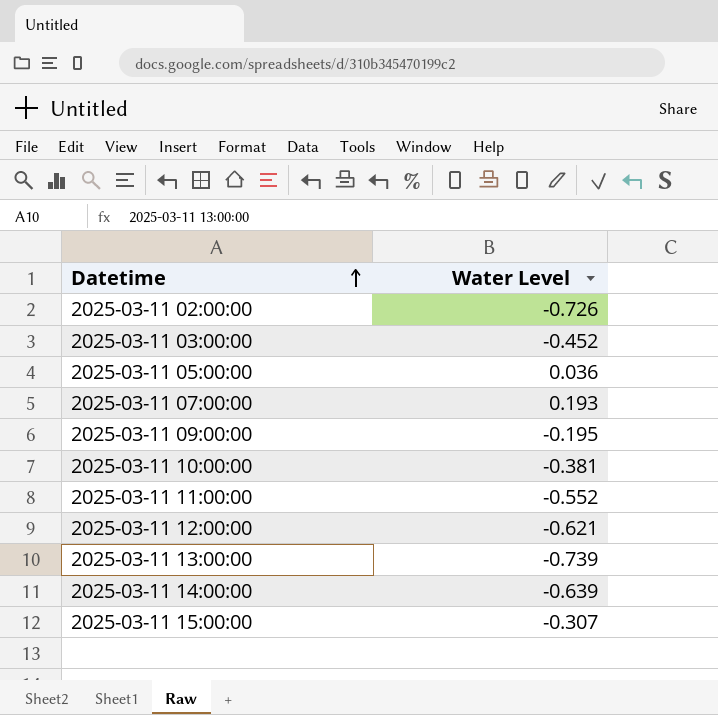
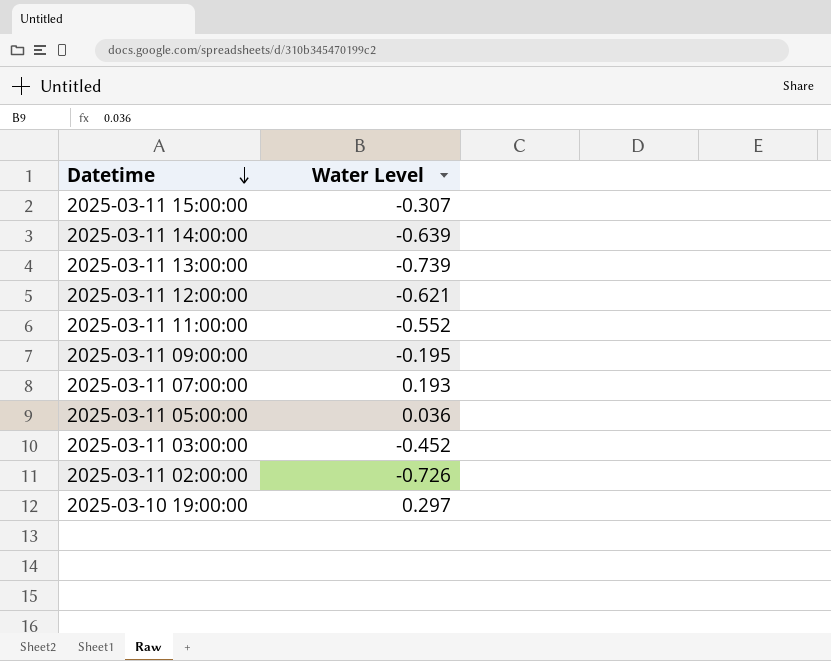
row order: Datetime ascending -> Datetime descending
row 2025-03-11 10:00:00: -0.381 -> none
row 2025-03-10 19:00:00: none -> 0.297

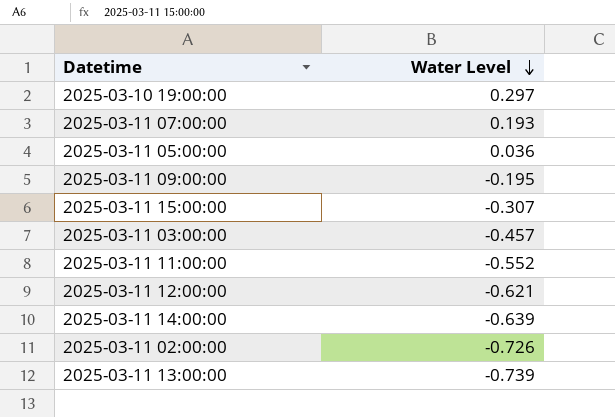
row order: Datetime descending -> Water Level descending
2025-03-11 03:00:00 | Water Level: -0.452 -> -0.457

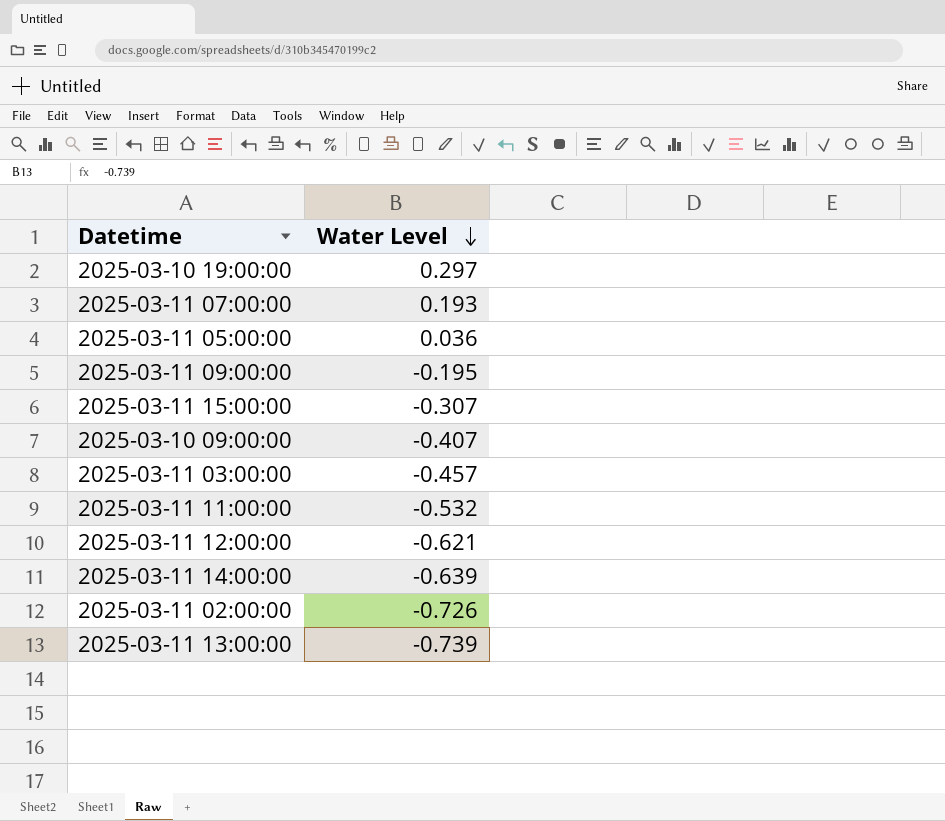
row 2025-03-10 09:00:00: none -> -0.407
2025-03-11 11:00:00 | Water Level: -0.552 -> -0.532

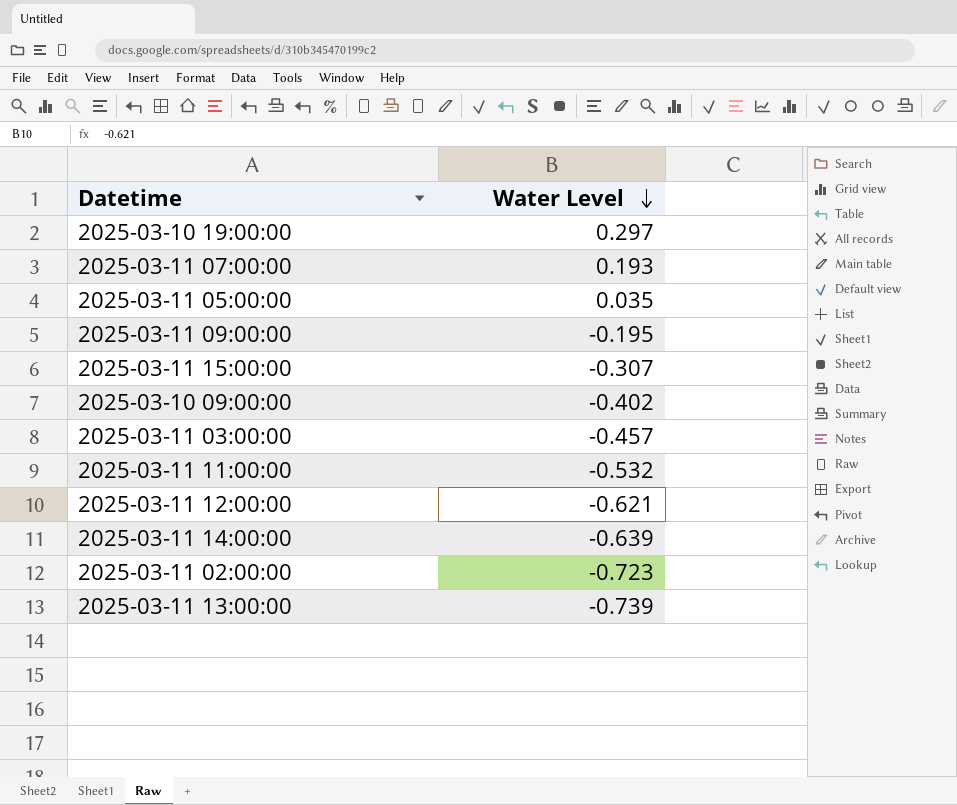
2025-03-11 05:00:00 | Water Level: 0.036 -> 0.035
2025-03-10 09:00:00 | Water Level: -0.407 -> -0.402
2025-03-11 02:00:00 | Water Level: -0.726 -> -0.723

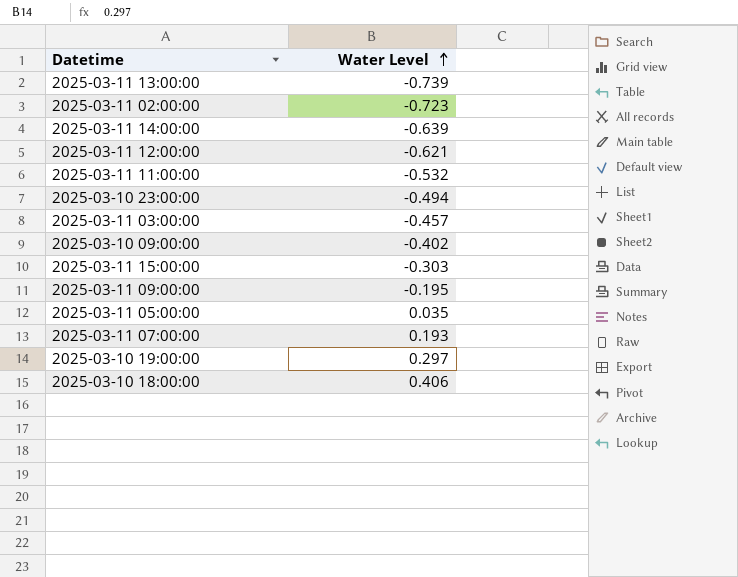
row order: Water Level descending -> Water Level ascending
row 2025-03-10 23:00:00: none -> -0.494
2025-03-11 15:00:00 | Water Level: -0.307 -> -0.303
row 2025-03-10 18:00:00: none -> 0.406

